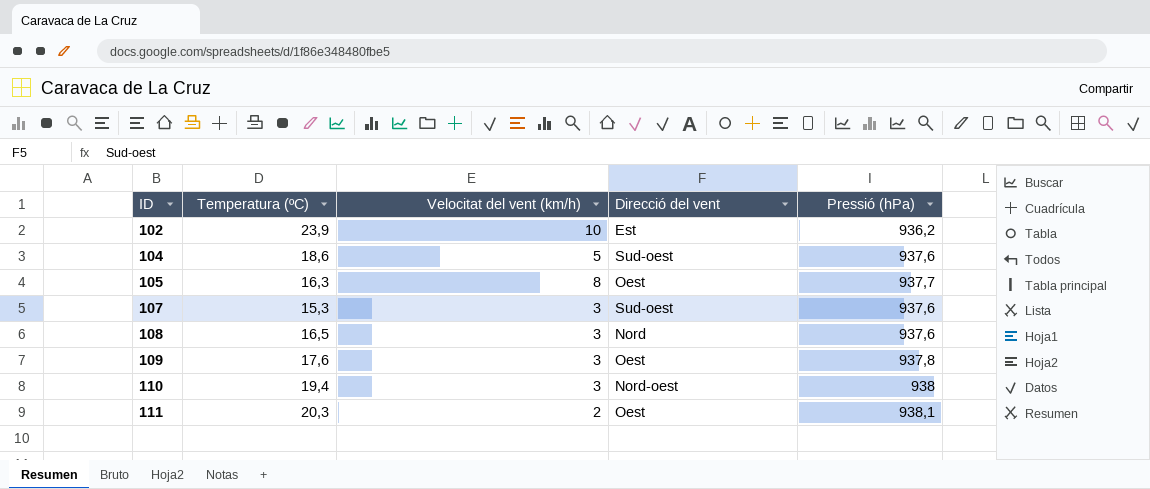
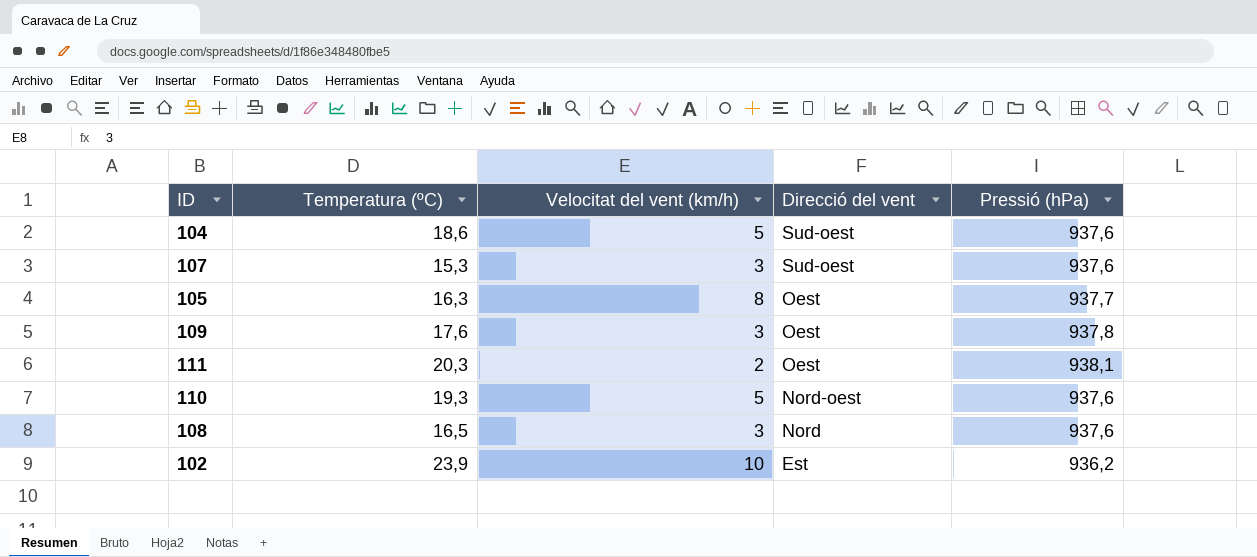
row order: ID ascending -> Direcció del vent descending
110 | Temperatura (ºC): 19,4 -> 19,3
110 | Velocitat del vent (km/h): 3 -> 5
110 | Pressió (hPa): 938 -> 937,6

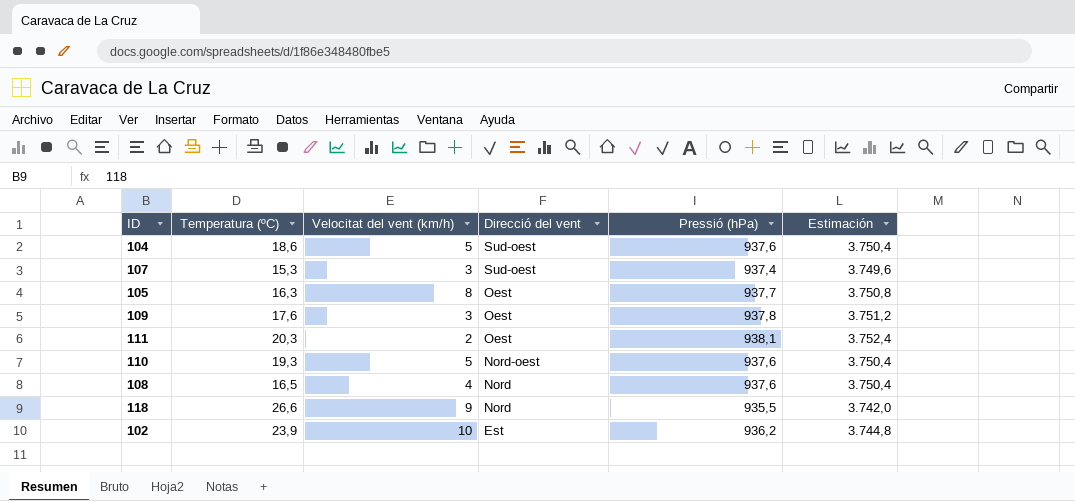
column Estimación | formula: none -> [Pressió (hPa)] * 4
107 | Pressió (hPa): 937,6 -> 937,4
108 | Velocitat del vent (km/h): 3 -> 4
row 118: none -> 26,6 | 9 | Nord | 935,5 | 3.742,0

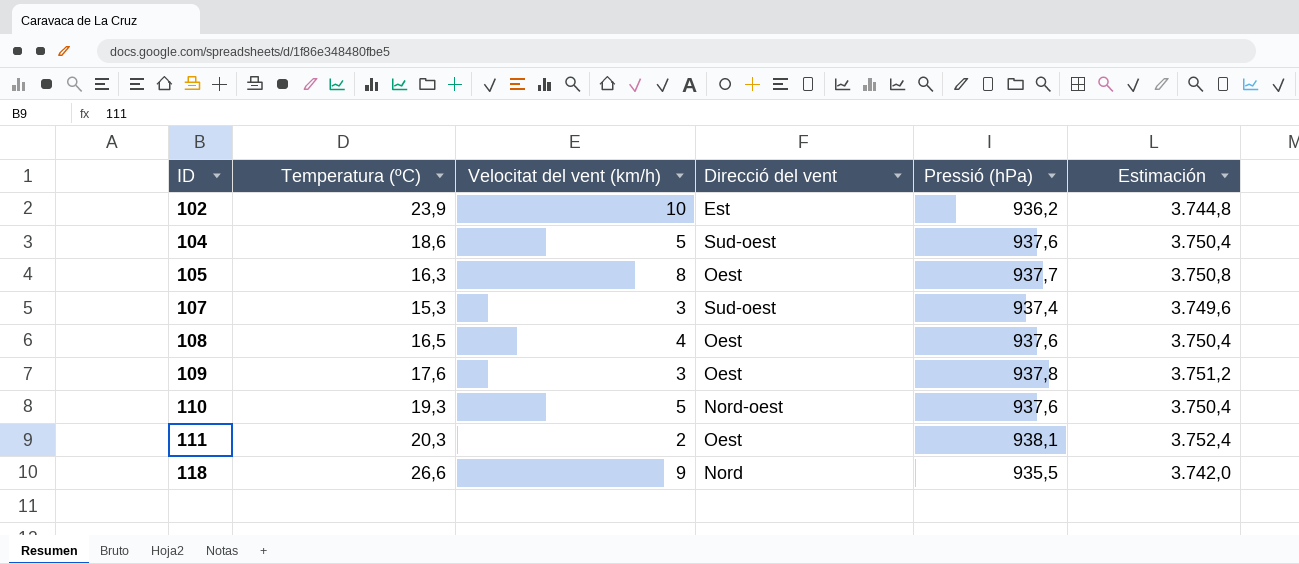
row order: Direcció del vent descending -> ID ascending
108 | Direcció del vent: Nord -> Oest

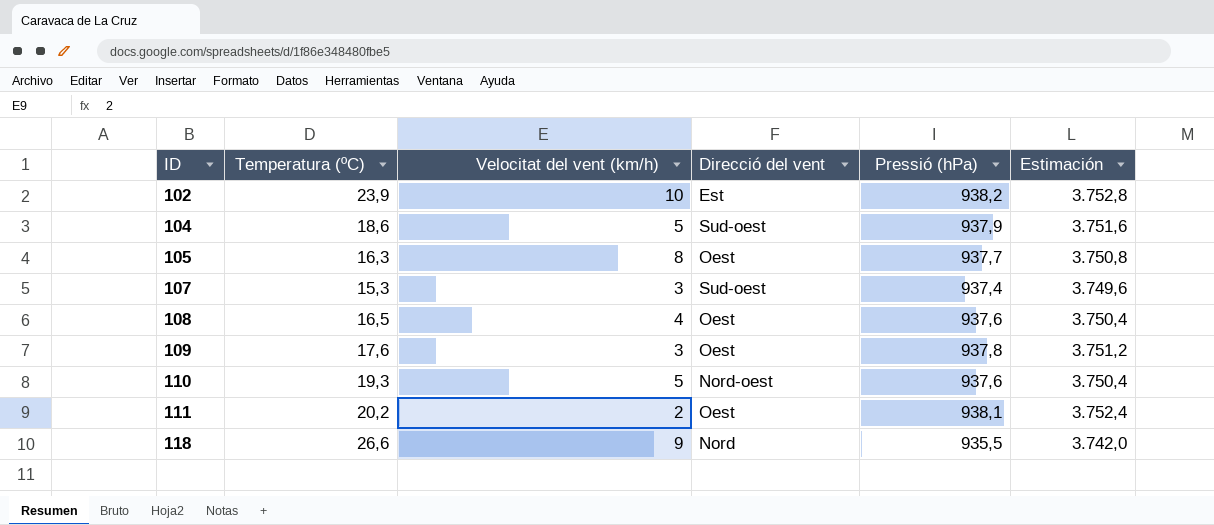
102 | Pressió (hPa): 936,2 -> 938,2
102 | Estimación: 3.744,8 -> 3.752,8
104 | Pressió (hPa): 937,6 -> 937,9
104 | Estimación: 3.750,4 -> 3.751,6
111 | Temperatura (ºC): 20,3 -> 20,2

